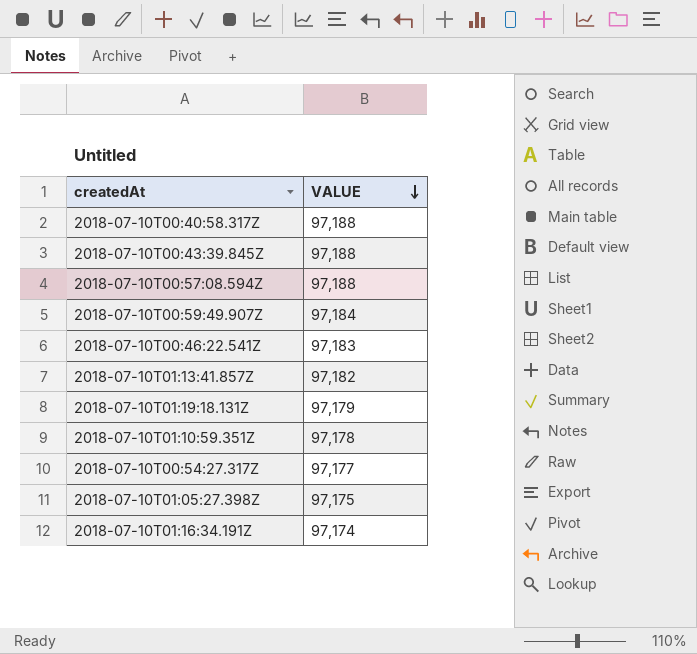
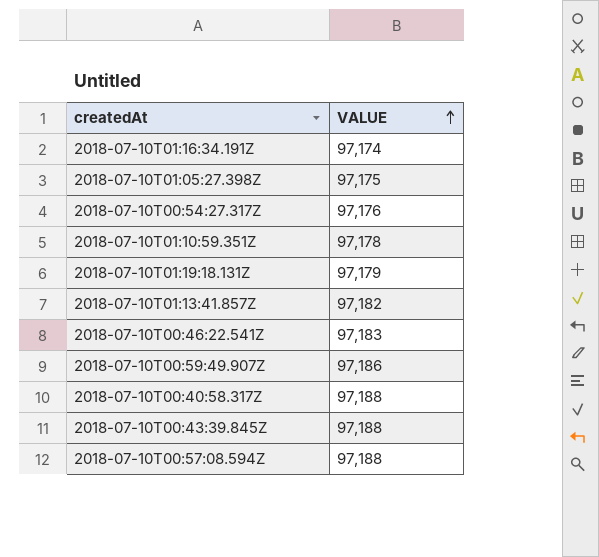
row order: VALUE descending -> VALUE ascending
2018-07-10T00:54:27.317Z | VALUE: 97,177 -> 97,176
2018-07-10T00:59:49.907Z | VALUE: 97,184 -> 97,186

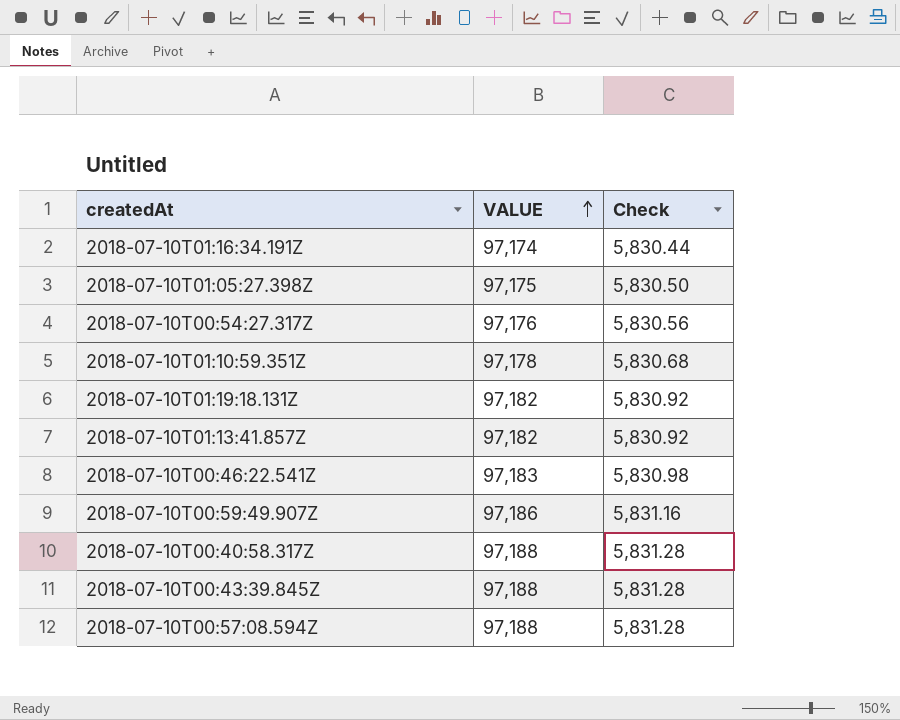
column Check | formula: none -> [VALUE] * 0.06
2018-07-10T01:19:18.131Z | VALUE: 97,179 -> 97,182

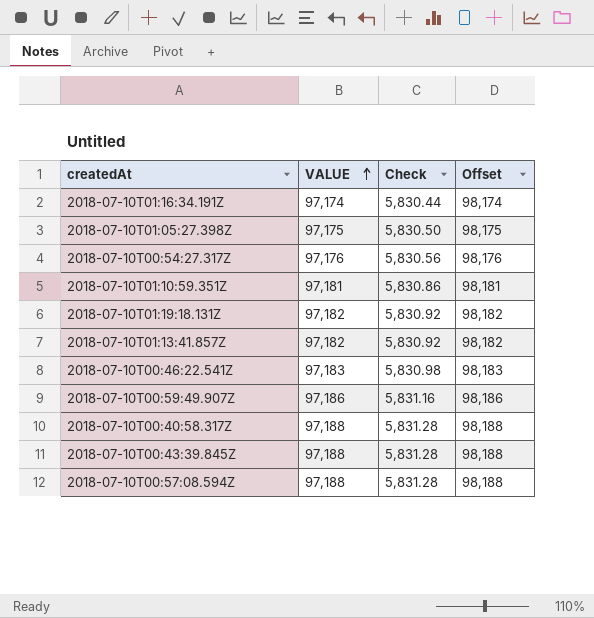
column Offset | formula: none -> [VALUE] + 1000
2018-07-10T01:10:59.351Z | VALUE: 97,178 -> 97,181
2018-07-10T01:10:59.351Z | Check: 5,830.68 -> 5,830.86

